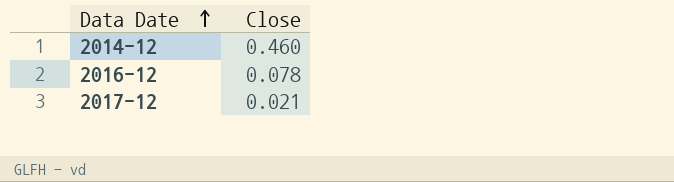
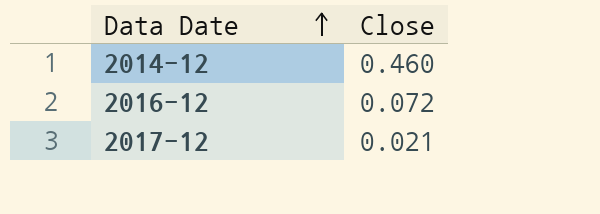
2016-12 | Close: 0.078 -> 0.072

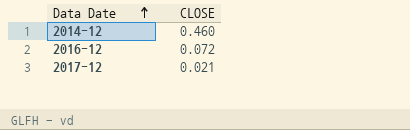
column name: Close -> CLOSE

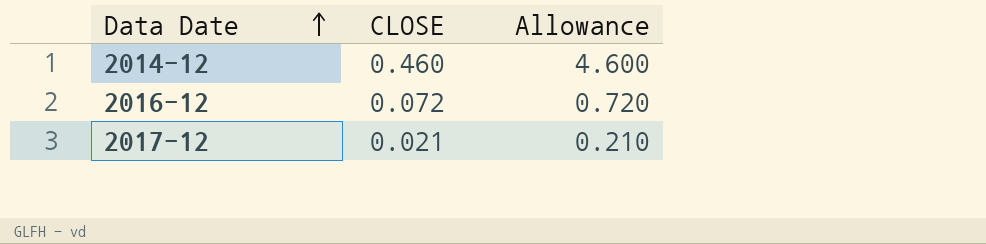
column Allowance | formula: none -> [CLOSE] * 10

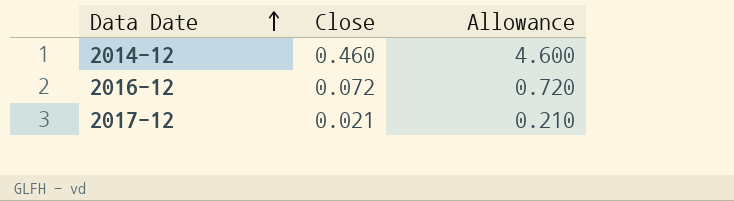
column name: CLOSE -> Close

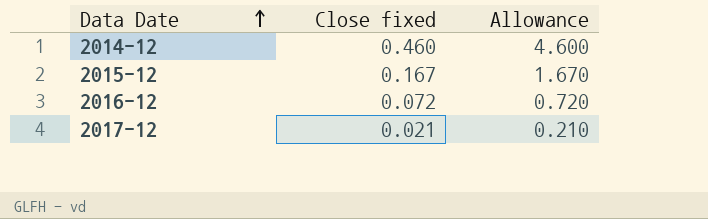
column name: Close -> Close fixed
row 2015-12: none -> 0.167 | 1.670

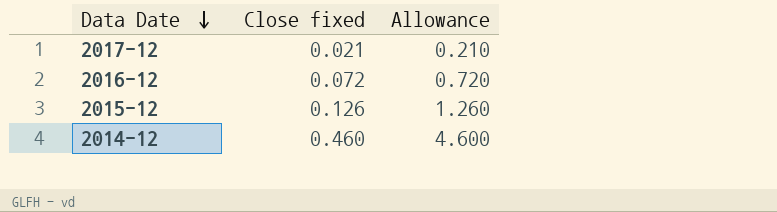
row order: Data Date ascending -> Data Date descending
2015-12 | Close fixed: 0.167 -> 0.126
2015-12 | Allowance: 1.670 -> 1.260

